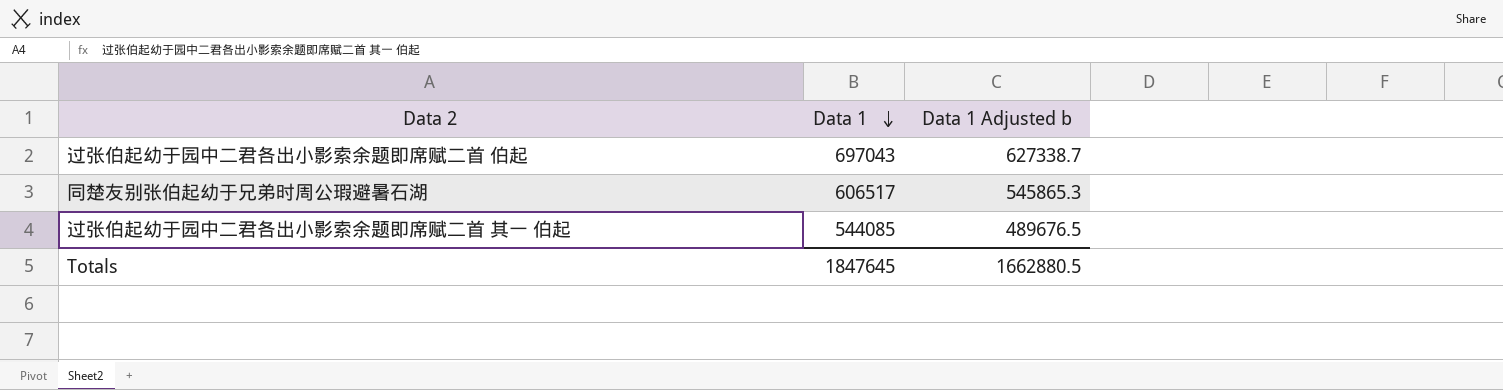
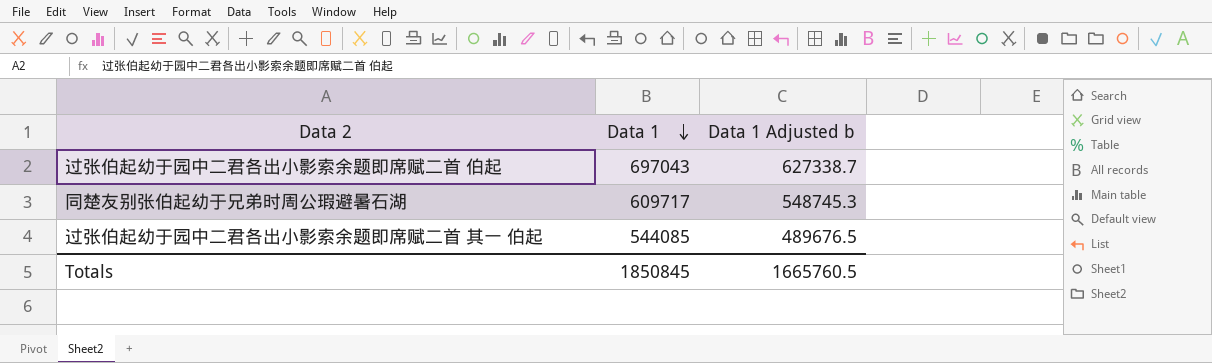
同楚友别张伯起幼于兄弟时周公瑕避暑石湖 | Data 1: 606517 -> 609717
同楚友别张伯起幼于兄弟时周公瑕避暑石湖 | Data 1 Adjusted b: 545865.3 -> 548745.3
Totals | Data 1: 1847645 -> 1850845
Totals | Data 1 Adjusted b: 1662880.5 -> 1665760.5

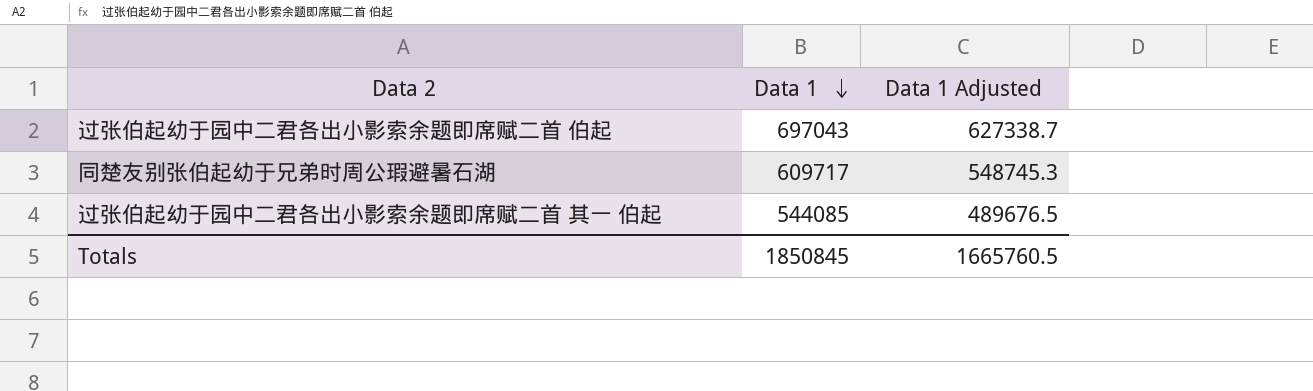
column name: Data 1 Adjusted b -> Data 1 Adjusted

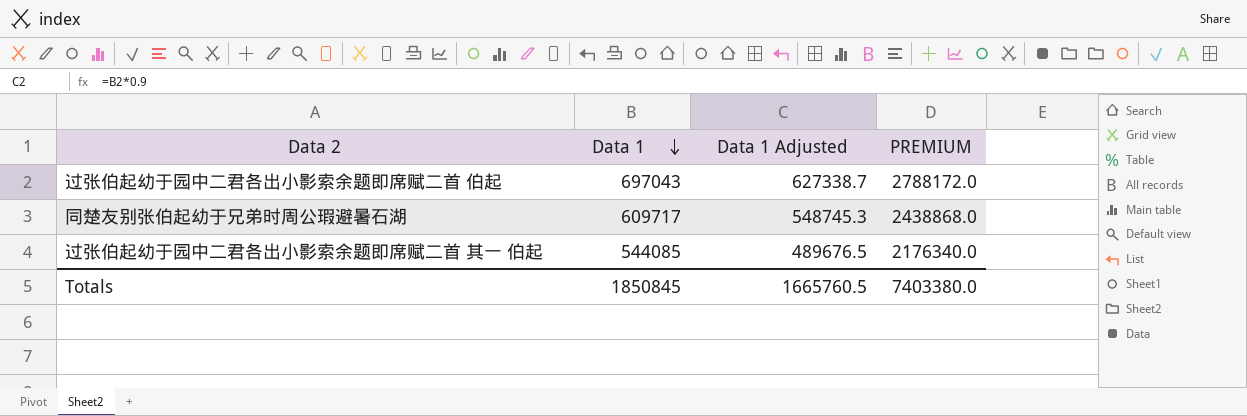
column PREMIUM | formula: none -> [Data 1] * 4

